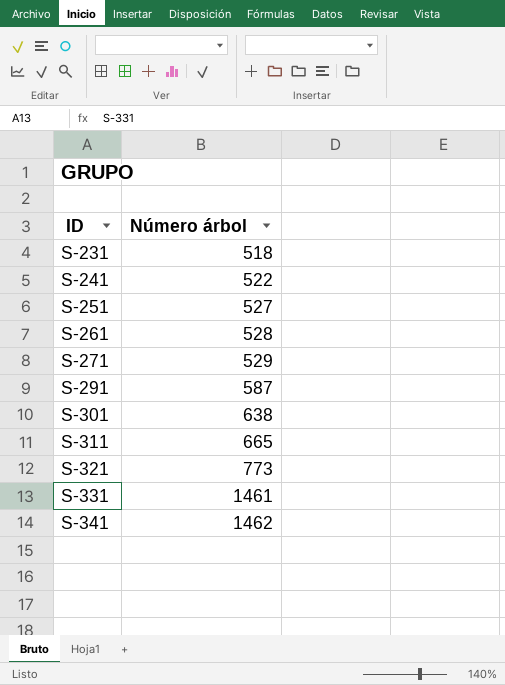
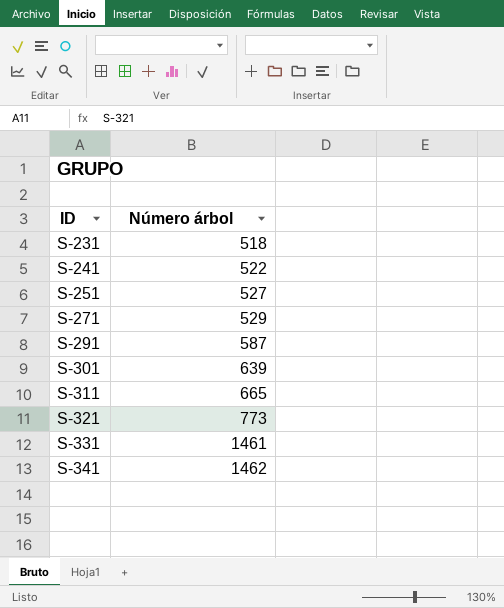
row S-261: 528 -> none
S-301 | Número árbol: 638 -> 639

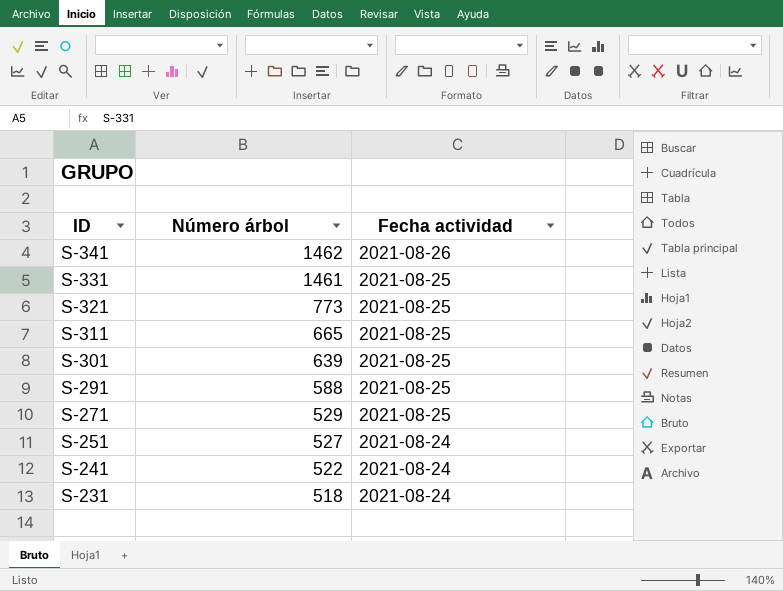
row order: ID ascending -> ID descending
column Fecha actividad | position: none -> 3
S-291 | Número árbol: 587 -> 588

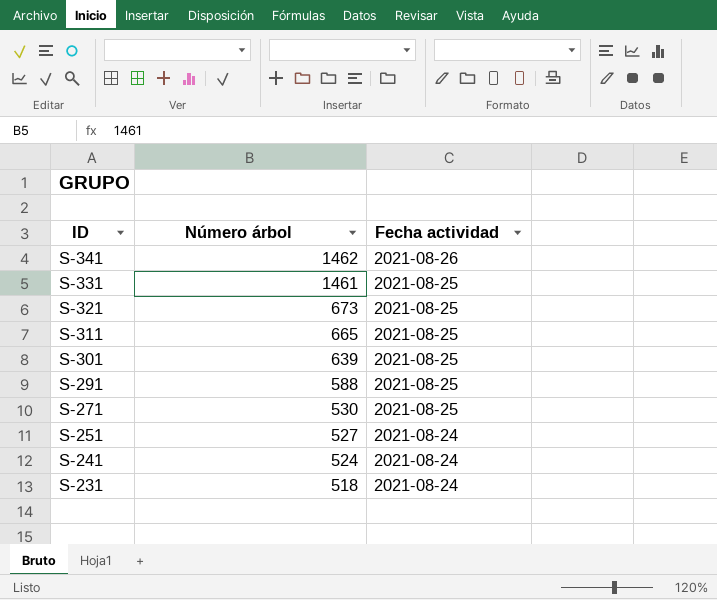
S-321 | Número árbol: 773 -> 673
S-271 | Número árbol: 529 -> 530
S-241 | Número árbol: 522 -> 524

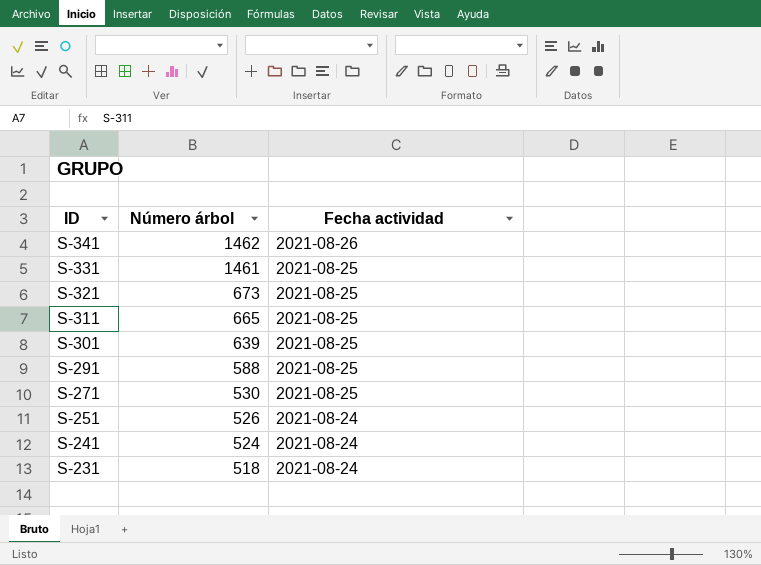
S-251 | Número árbol: 527 -> 526

